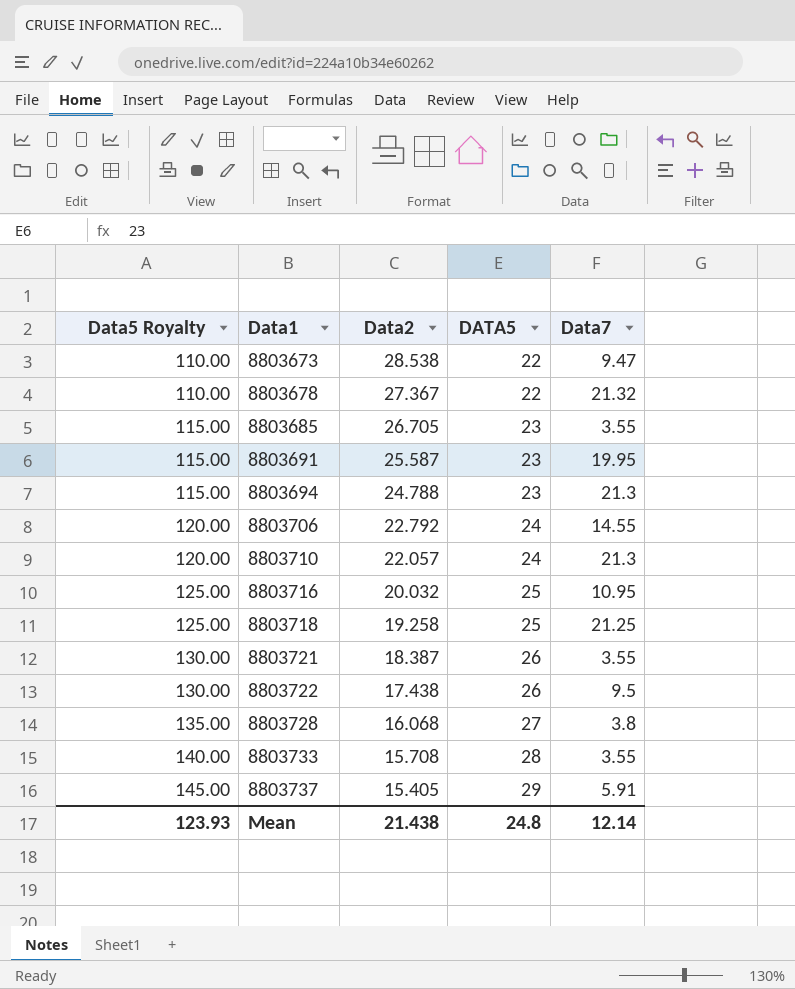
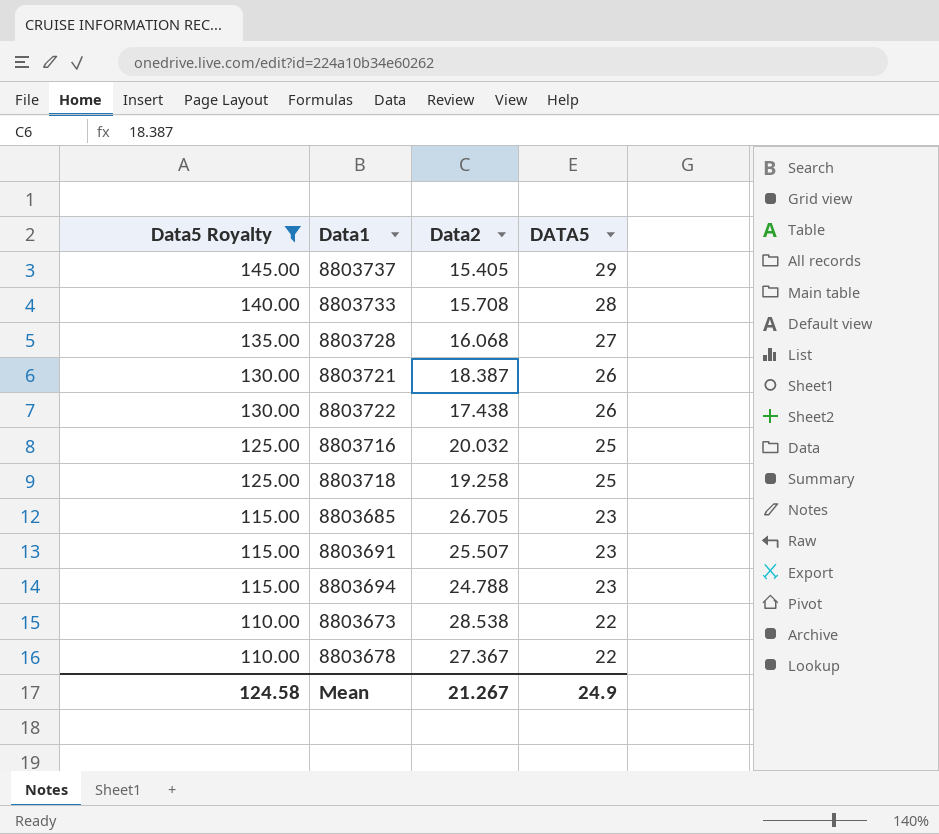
filter: none -> Data5 Royalty != 120.00
row order: Data5 Royalty ascending -> Data5 Royalty descending
column Data7 | position: 5 -> none
8803691 | Data2: 25.587 -> 25.507
Mean | Data5 Royalty: 123.93 -> 124.58
Mean | Data2: 21.438 -> 21.267
Mean | DATA5: 24.8 -> 24.9

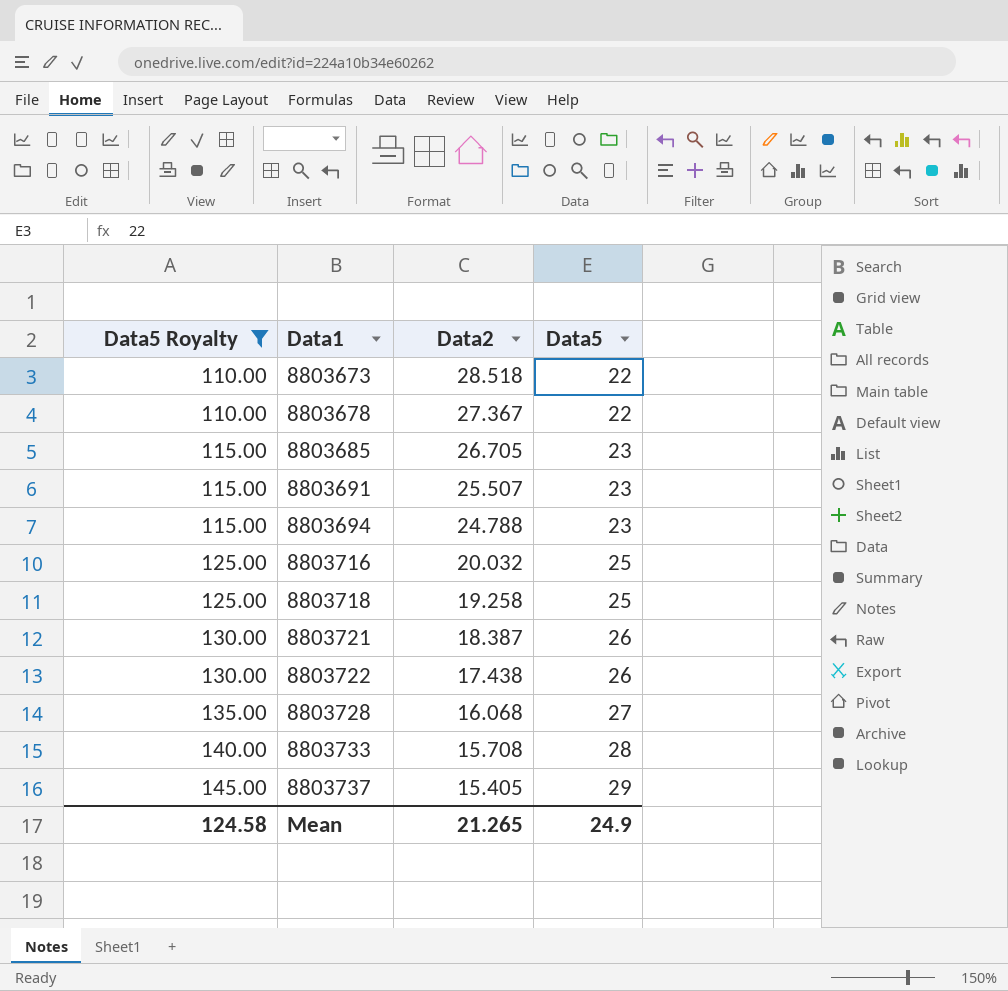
row order: Data5 Royalty descending -> Data5 Royalty ascending
column name: DATA5 -> Data5
8803673 | Data2: 28.538 -> 28.518
Mean | Data2: 21.267 -> 21.265

